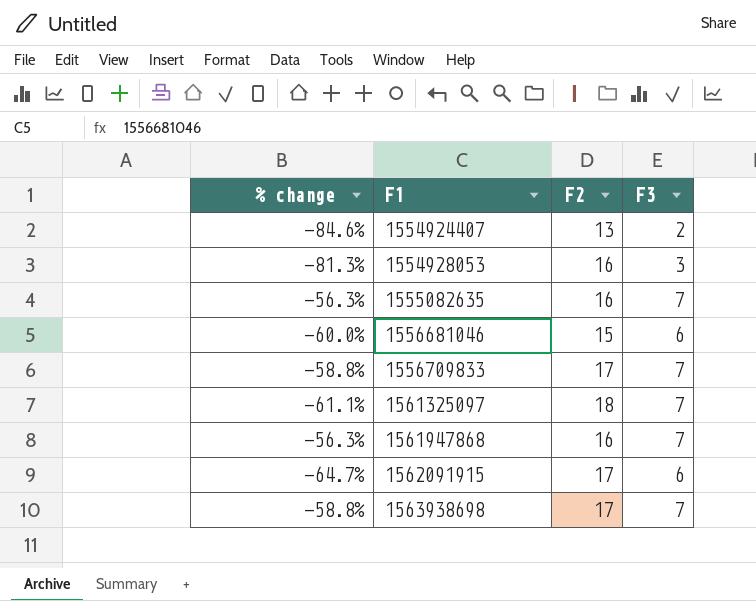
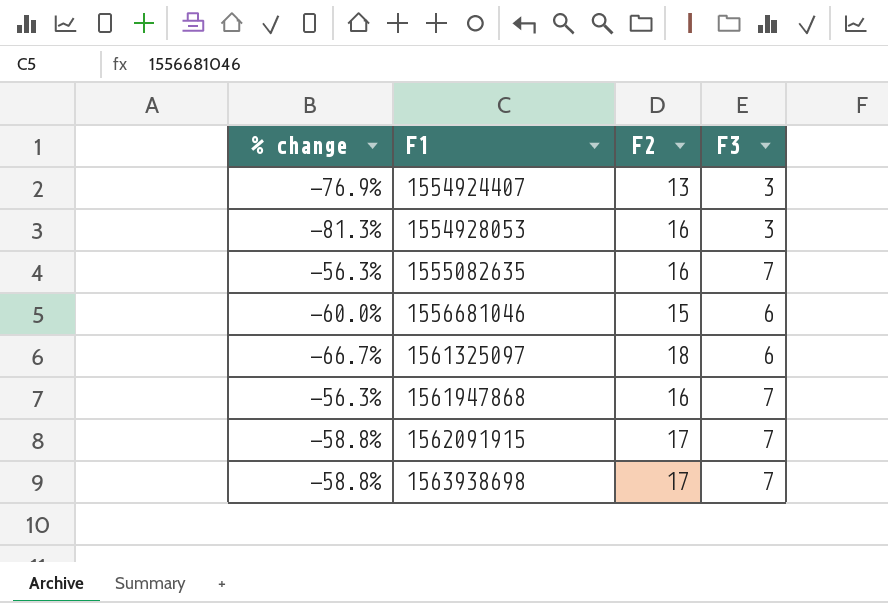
row 1556709833: -58.8% | 17 | 7 -> none
1554924407 | % change: -84.6% -> -76.9%
1554924407 | F3: 2 -> 3
1561325097 | % change: -61.1% -> -66.7%
1561325097 | F3: 7 -> 6
1562091915 | % change: -64.7% -> -58.8%
1562091915 | F3: 6 -> 7

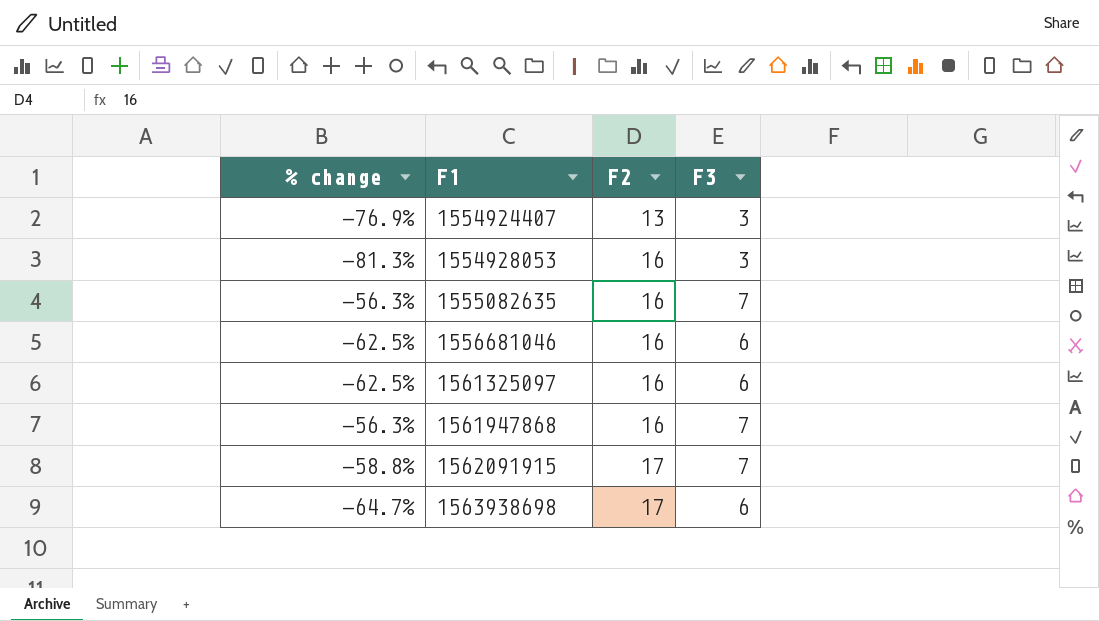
1556681046 | % change: -60.0% -> -62.5%
1556681046 | F2: 15 -> 16
1561325097 | % change: -66.7% -> -62.5%
1561325097 | F2: 18 -> 16
1563938698 | % change: -58.8% -> -64.7%
1563938698 | F3: 7 -> 6

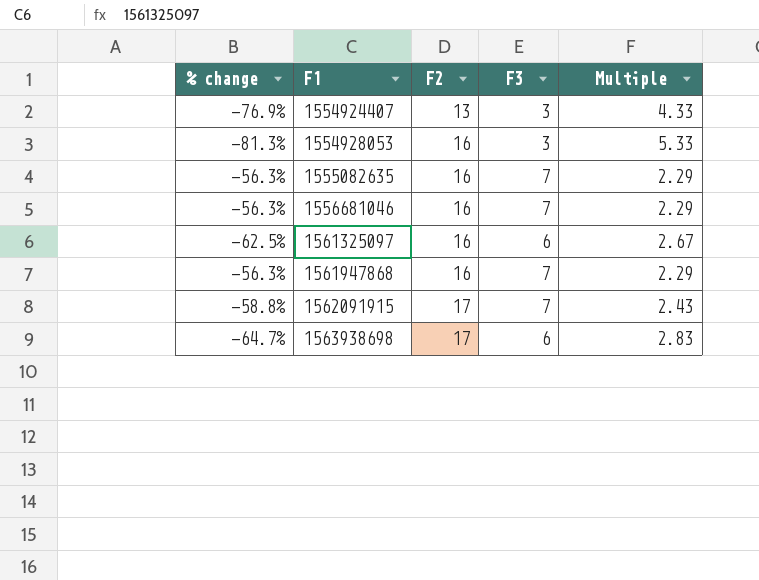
column Multiple | formula: none -> [F2] / [F3]
1556681046 | % change: -62.5% -> -56.3%
1556681046 | F3: 6 -> 7

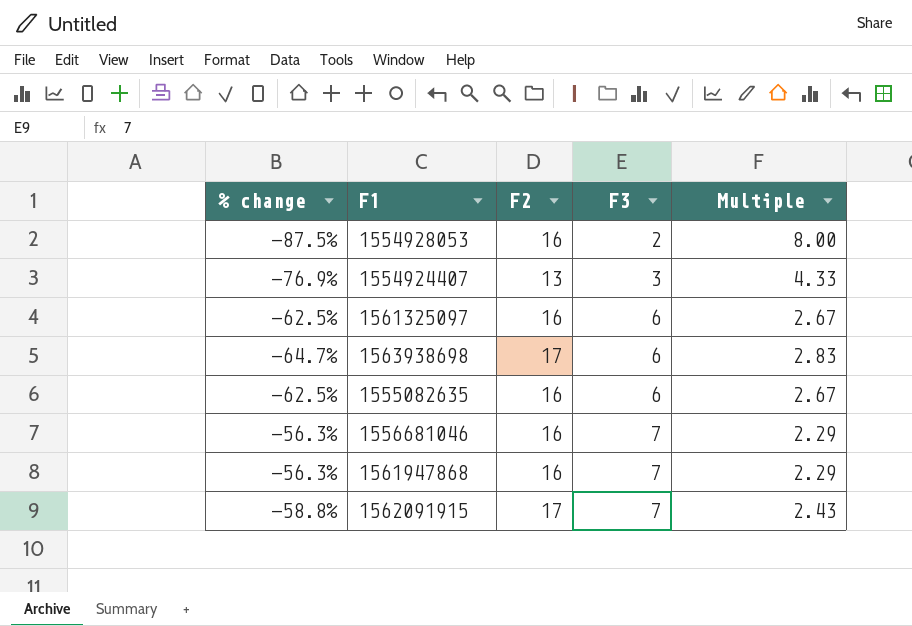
row order: F1 ascending -> F3 ascending
1554928053 | % change: -81.3% -> -87.5%
1554928053 | F3: 3 -> 2
1554928053 | Multiple: 5.33 -> 8.00
1555082635 | % change: -56.3% -> -62.5%
1555082635 | F3: 7 -> 6
1555082635 | Multiple: 2.29 -> 2.67

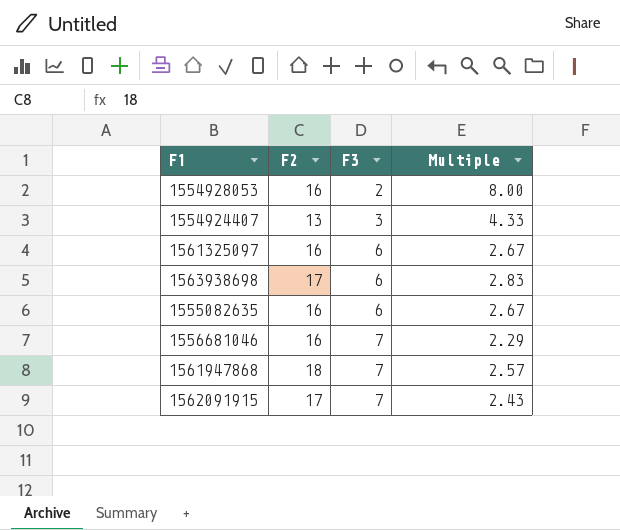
column % change | formula: ([F3] - [F2]) / [F2] -> none
1561947868 | F2: 16 -> 18
1561947868 | Multiple: 2.29 -> 2.57

